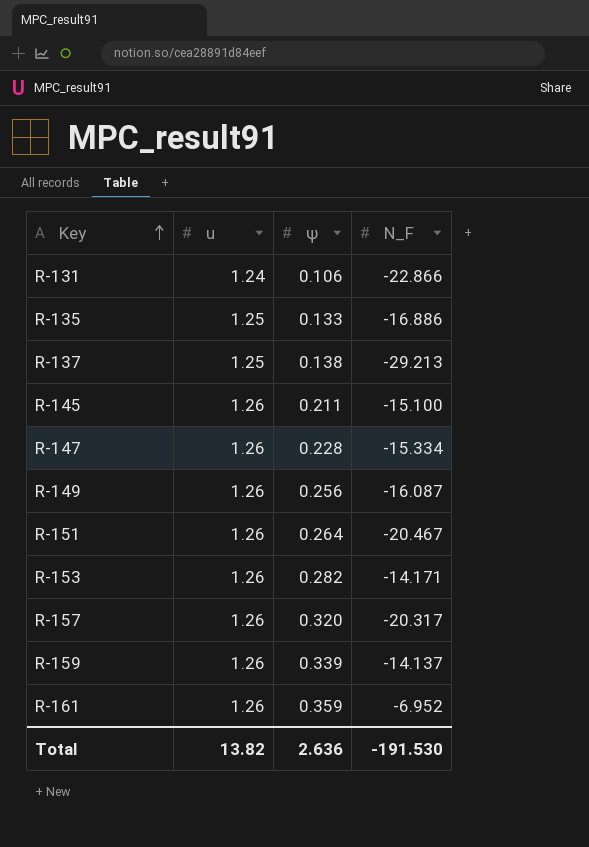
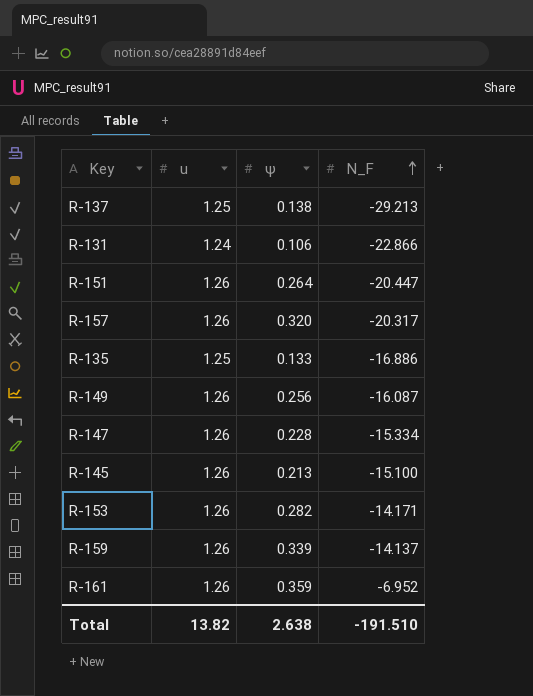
row order: Key ascending -> N_F ascending
R-151 | N_F: -20.467 -> -20.447
R-145 | ψ: 0.211 -> 0.213
Total | ψ: 2.636 -> 2.638
Total | N_F: -191.530 -> -191.510

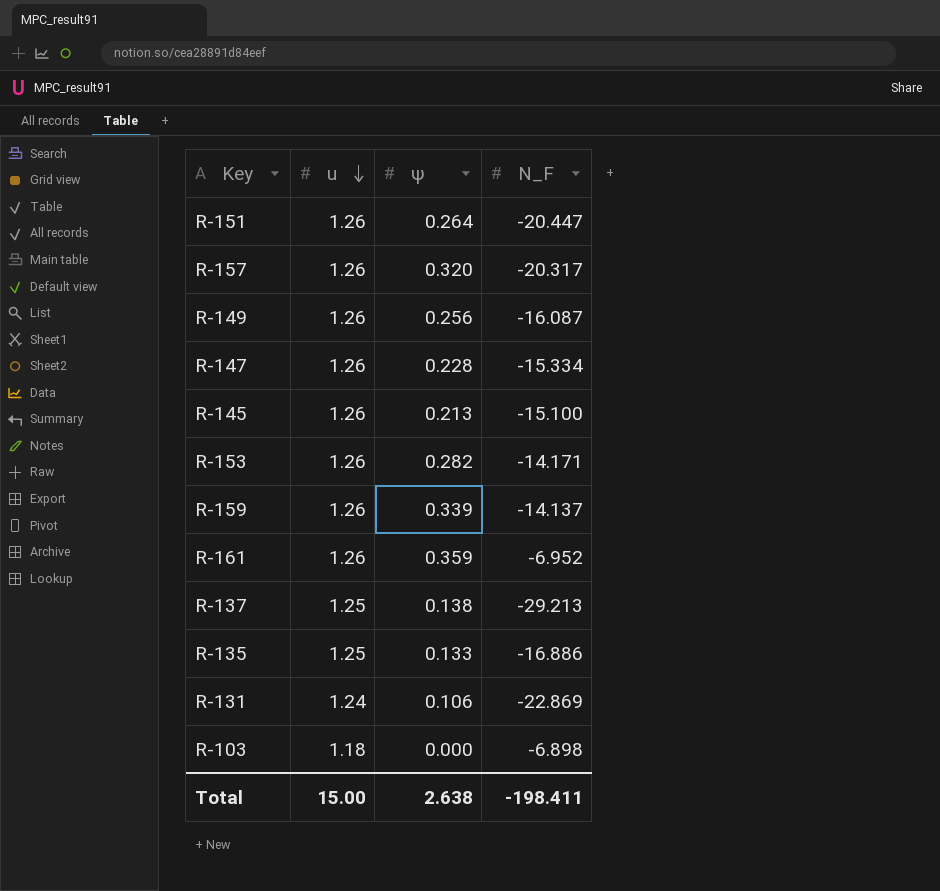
row order: N_F ascending -> u descending
R-131 | N_F: -22.866 -> -22.869
row R-103: none -> 1.18 | 0.000 | -6.898
Total | u: 13.82 -> 15.00
Total | N_F: -191.510 -> -198.411

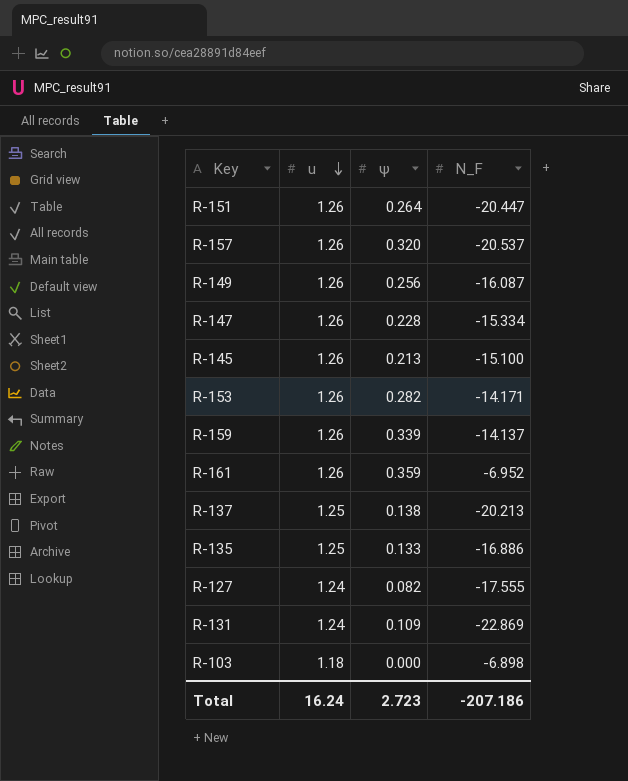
R-157 | N_F: -20.317 -> -20.537
R-137 | N_F: -29.213 -> -20.213
row R-127: none -> 1.24 | 0.082 | -17.555
R-131 | ψ: 0.106 -> 0.109
Total | u: 15.00 -> 16.24
Total | ψ: 2.638 -> 2.723
Total | N_F: -198.411 -> -207.186

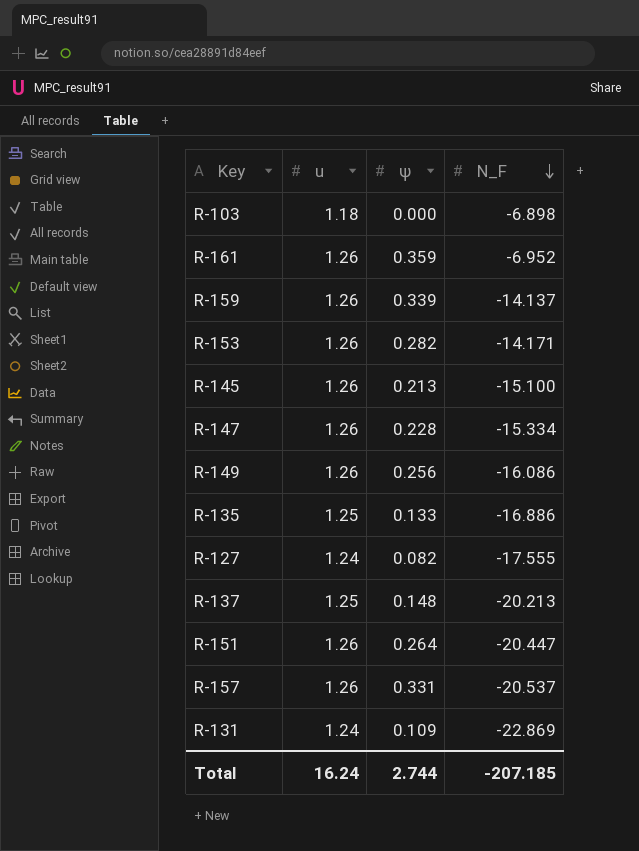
row order: u descending -> N_F descending
R-149 | N_F: -16.087 -> -16.086
R-137 | ψ: 0.138 -> 0.148
R-157 | ψ: 0.320 -> 0.331
Total | ψ: 2.723 -> 2.744
Total | N_F: -207.186 -> -207.185

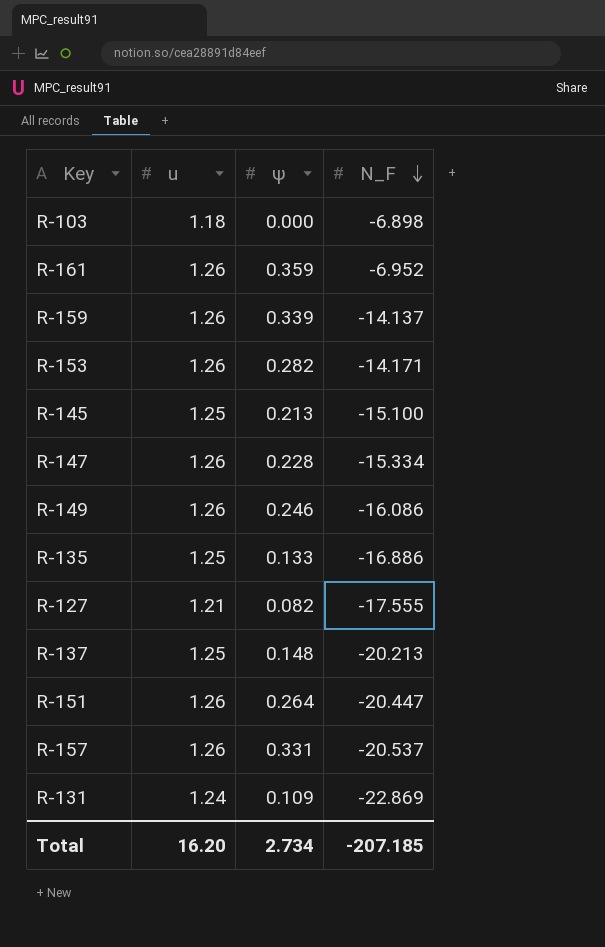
R-145 | u: 1.26 -> 1.25
R-149 | ψ: 0.256 -> 0.246
R-127 | u: 1.24 -> 1.21
Total | u: 16.24 -> 16.20
Total | ψ: 2.744 -> 2.734

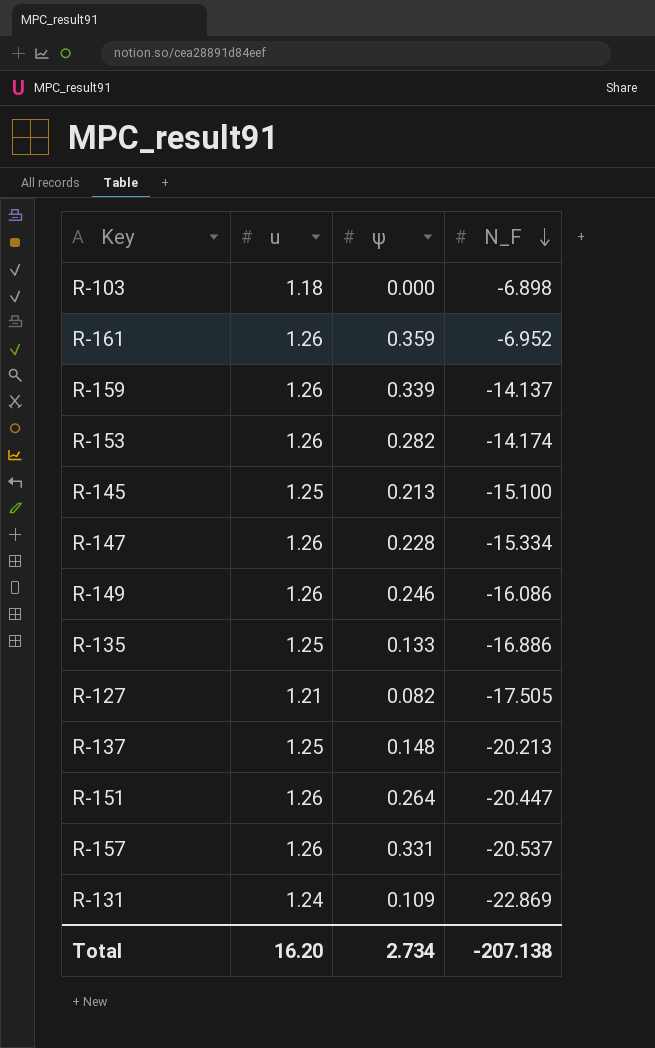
R-153 | N_F: -14.171 -> -14.174
R-127 | N_F: -17.555 -> -17.505
Total | N_F: -207.185 -> -207.138

